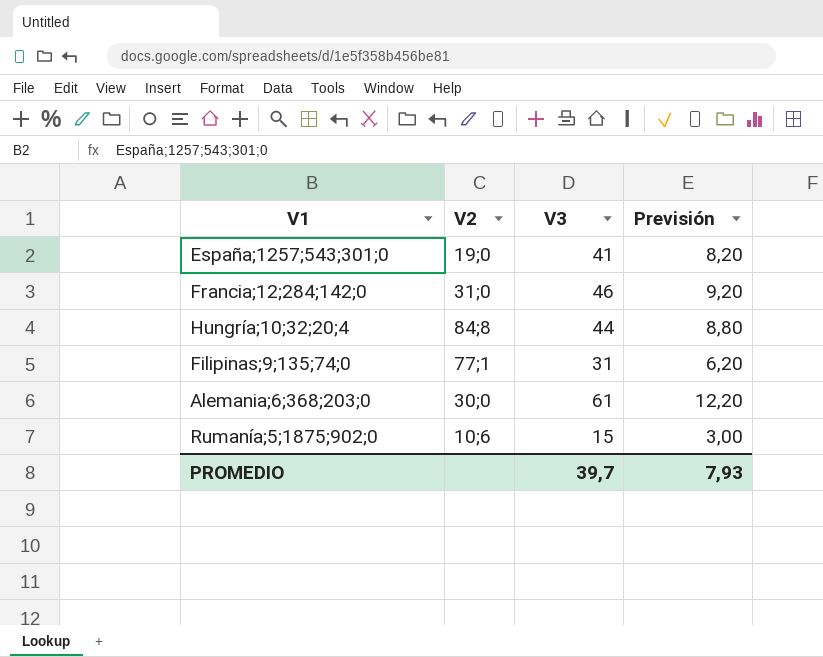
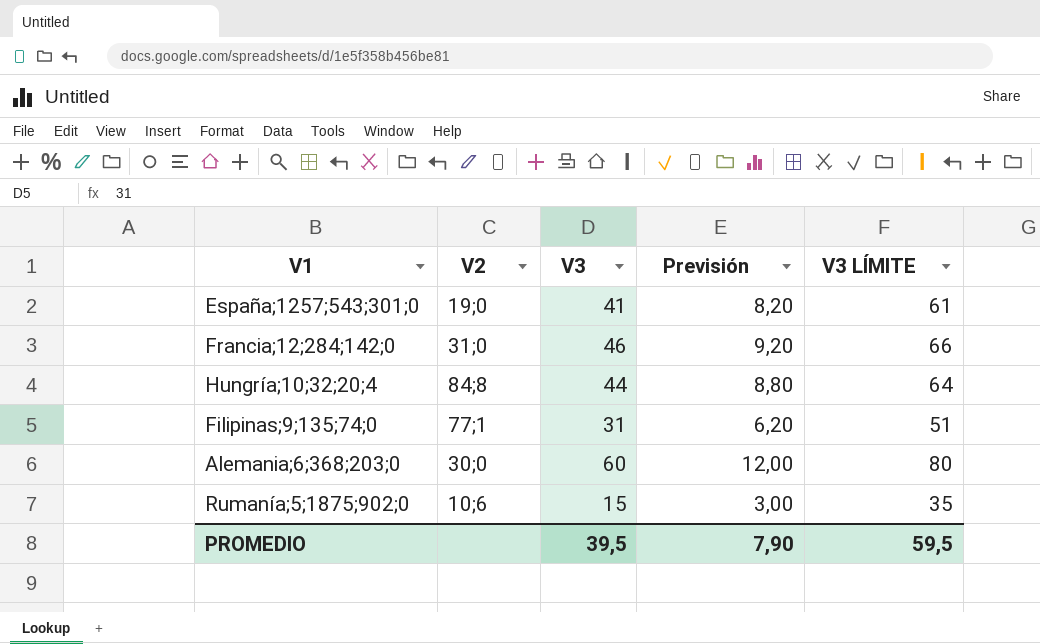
column V3 LÍMITE | formula: none -> [V3] + 20
Alemania;6;368;203;0 | V3: 61 -> 60
Alemania;6;368;203;0 | Previsión: 12,20 -> 12,00
PROMEDIO | V3: 39,7 -> 39,5
PROMEDIO | Previsión: 7,93 -> 7,90

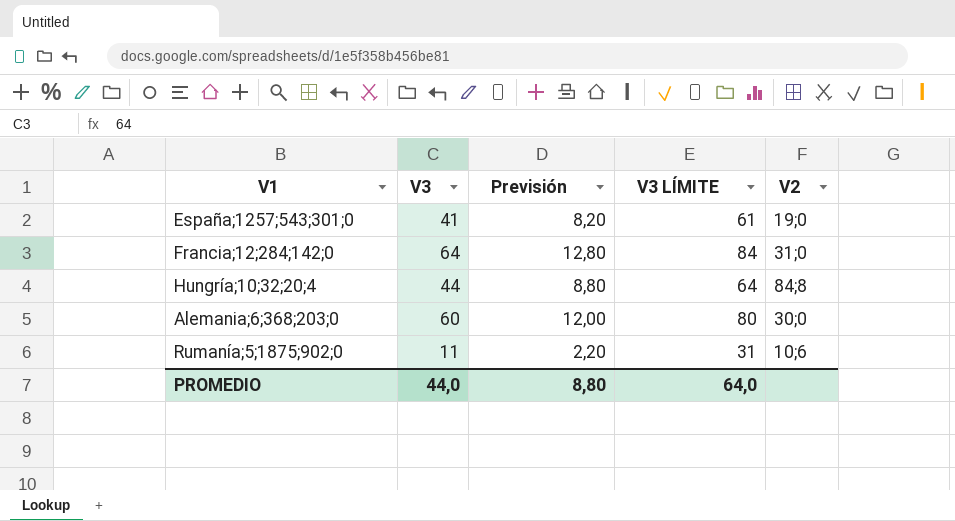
column V2 | position: 2 -> 5
row Filipinas;9;135;74;0: 77;1 | 31 | 6,20 | 51 -> none
Francia;12;284;142;0 | V3: 46 -> 64
Francia;12;284;142;0 | Previsión: 9,20 -> 12,80
Francia;12;284;142;0 | V3 LÍMITE: 66 -> 84
Rumanía;5;1875;902;0 | V3: 15 -> 11
Rumanía;5;1875;902;0 | Previsión: 3,00 -> 2,20
Rumanía;5;1875;902;0 | V3 LÍMITE: 35 -> 31
PROMEDIO | V3: 39,5 -> 44,0
PROMEDIO | Previsión: 7,90 -> 8,80
PROMEDIO | V3 LÍMITE: 59,5 -> 64,0

